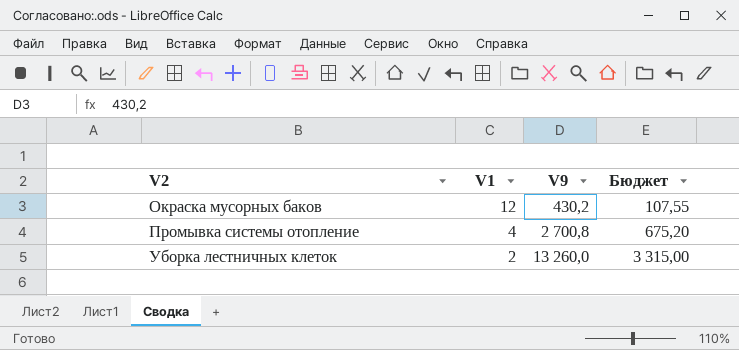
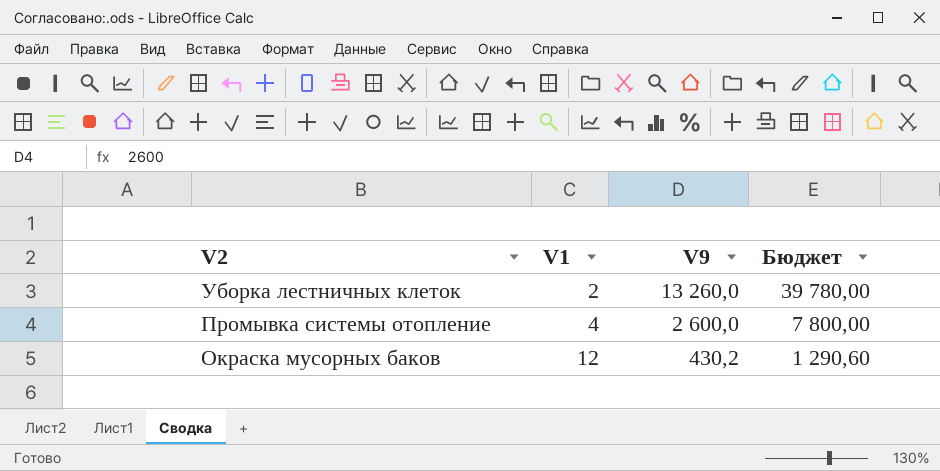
row order: V2 ascending -> V2 descending
column Бюджет | formula: [V9] * 0,25 -> [V9] * 3
Промывка системы отопление | V9: 2 700,8 -> 2 600,0

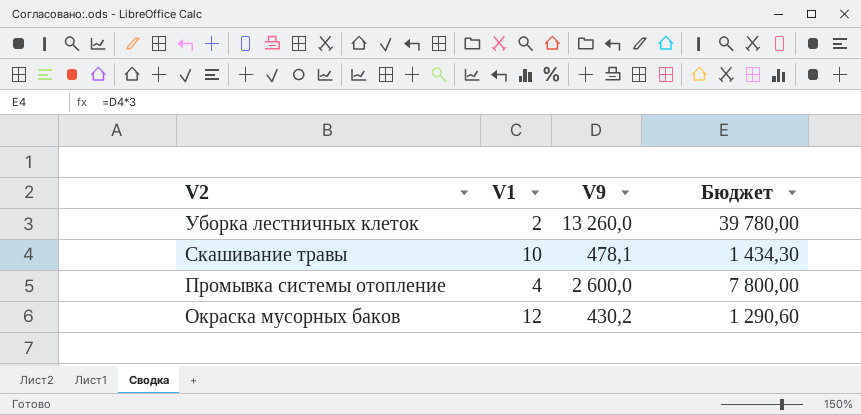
row Скашивание травы: none -> 10 | 478,1 | 1 434,30

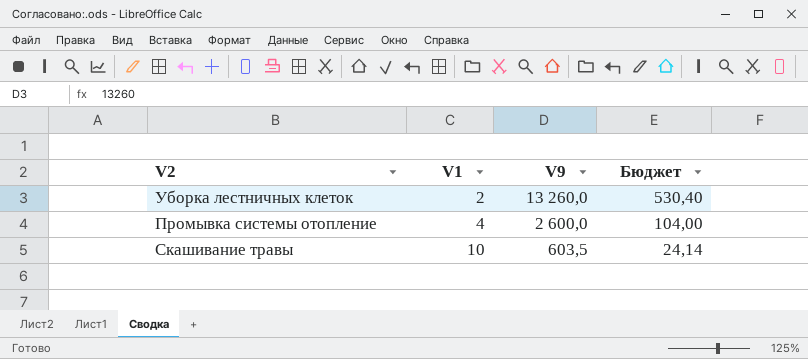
row order: V2 descending -> V1 ascending
column Бюджет | formula: [V9] * 3 -> [V9] * 0,04
row Окраска мусорных баков: 12 | 430,2 | 1 290,60 -> none
Скашивание травы | V9: 478,1 -> 603,5

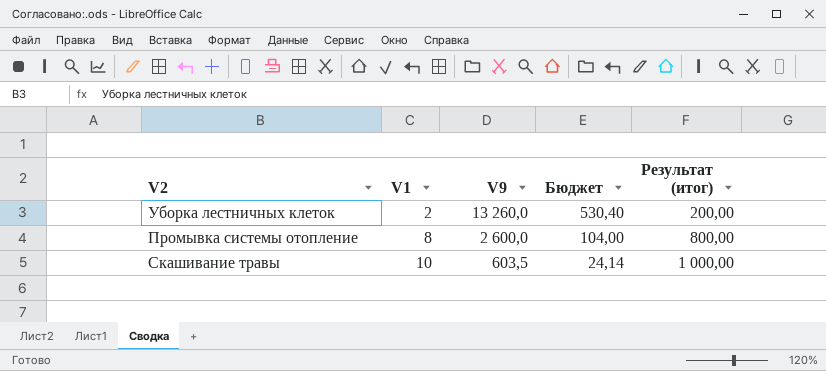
column Результат (итог) | formula: none -> [V1] * 100
Промывка системы отопление | V1: 4 -> 8

